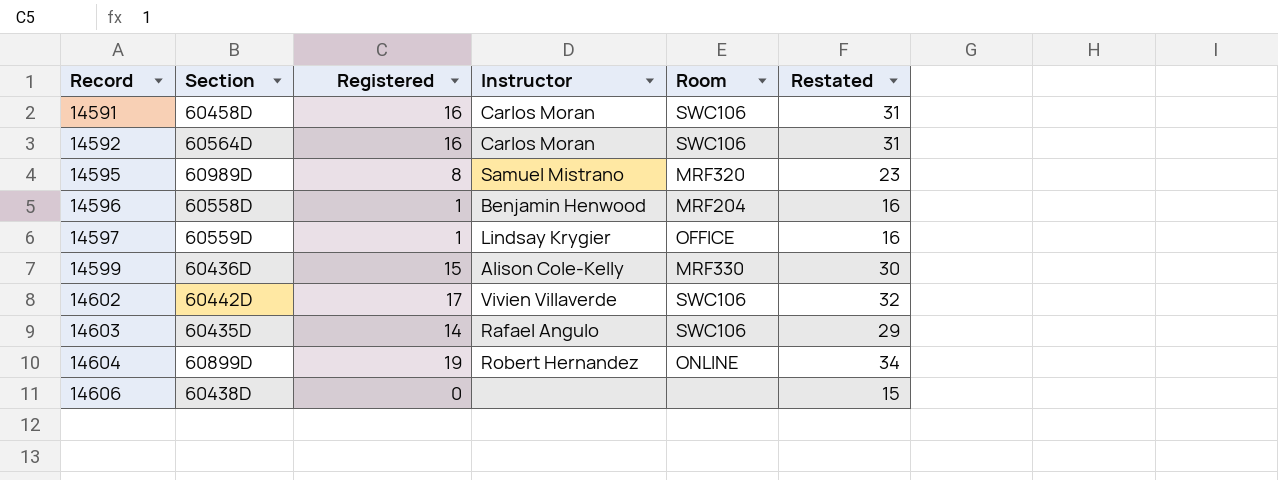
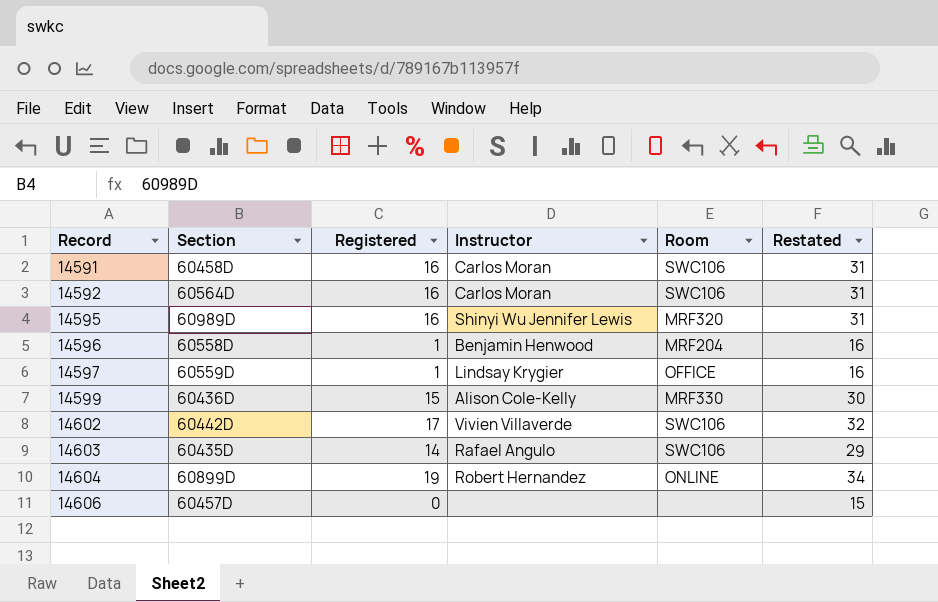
14595 | Registered: 8 -> 16
14595 | Instructor: Samuel Mistrano -> Shinyi Wu Jennifer Lewis
14595 | Restated: 23 -> 31
14606 | Section: 60438D -> 60457D

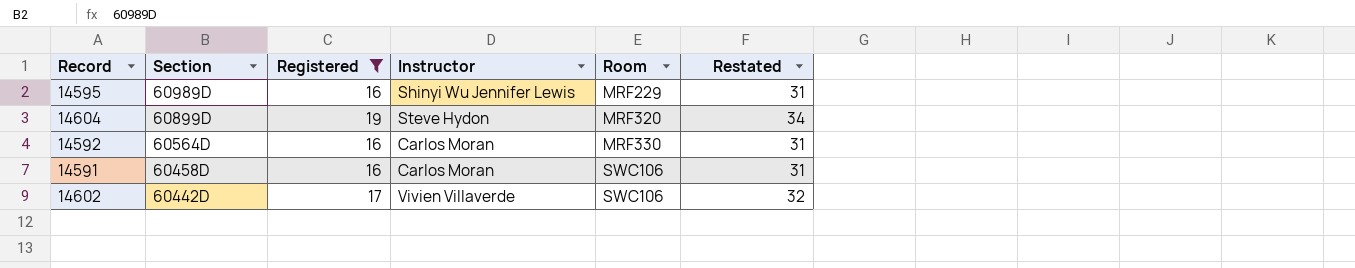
filter: none -> Registered >= 16
row order: Record ascending -> Section descending
14595 | Room: MRF320 -> MRF229
14604 | Instructor: Robert Hernandez -> Steve Hydon
14604 | Room: ONLINE -> MRF320
14592 | Room: SWC106 -> MRF330

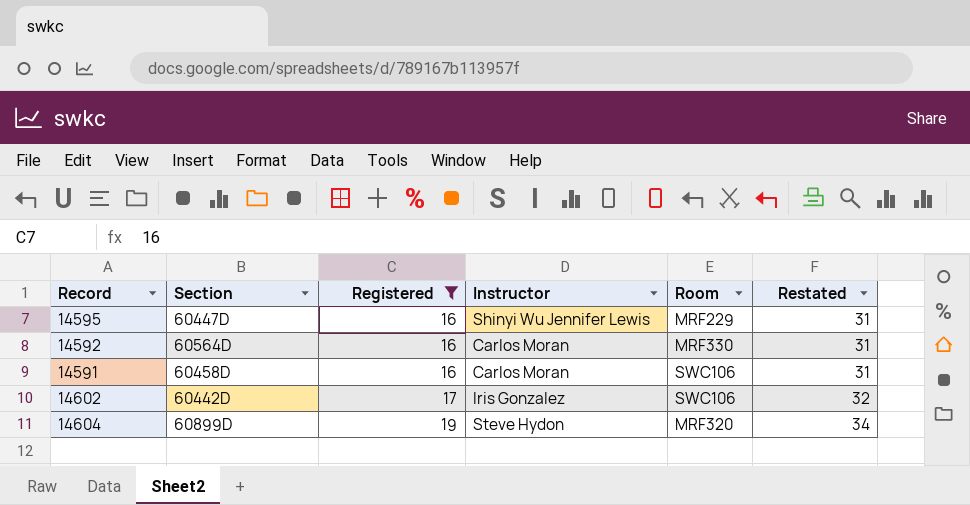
row order: Section descending -> Registered ascending
14595 | Section: 60989D -> 60447D
14602 | Instructor: Vivien Villaverde -> Iris Gonzalez

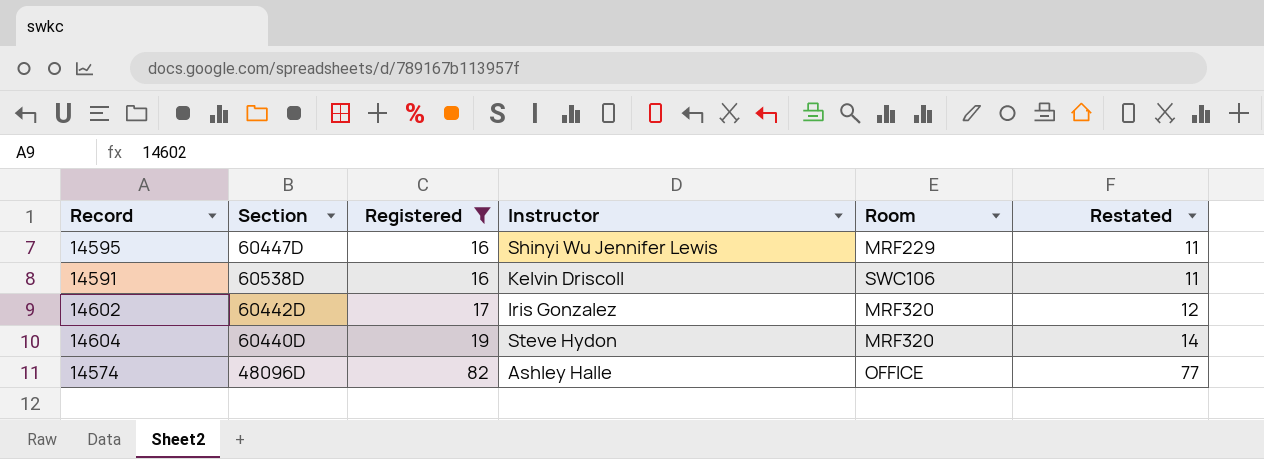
column Restated | formula: [Registered] + 15 -> [Registered] - 5
row 14592: 60564D | 16 | Carlos Moran | MRF330 | 31 -> none
14591 | Section: 60458D -> 60538D
14591 | Instructor: Carlos Moran -> Kelvin Driscoll
14602 | Room: SWC106 -> MRF320
14604 | Section: 60899D -> 60440D
row 14574: none -> 48096D | 82 | Ashley Halle | OFFICE | 77

